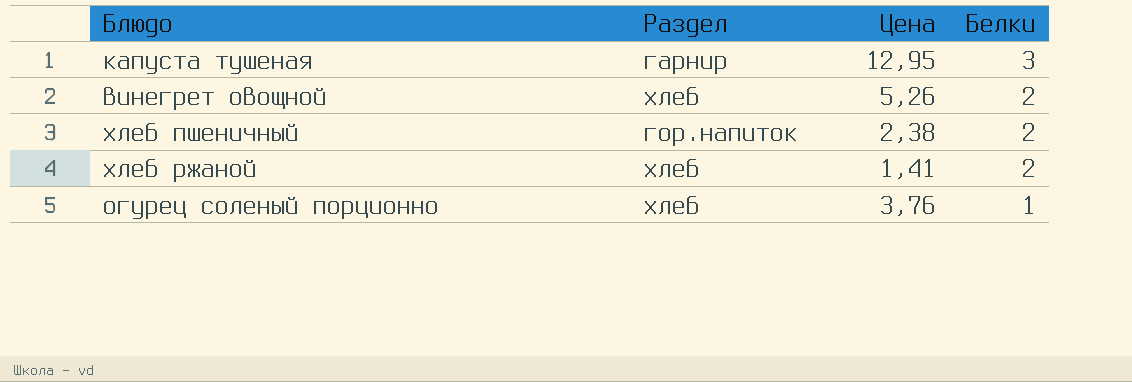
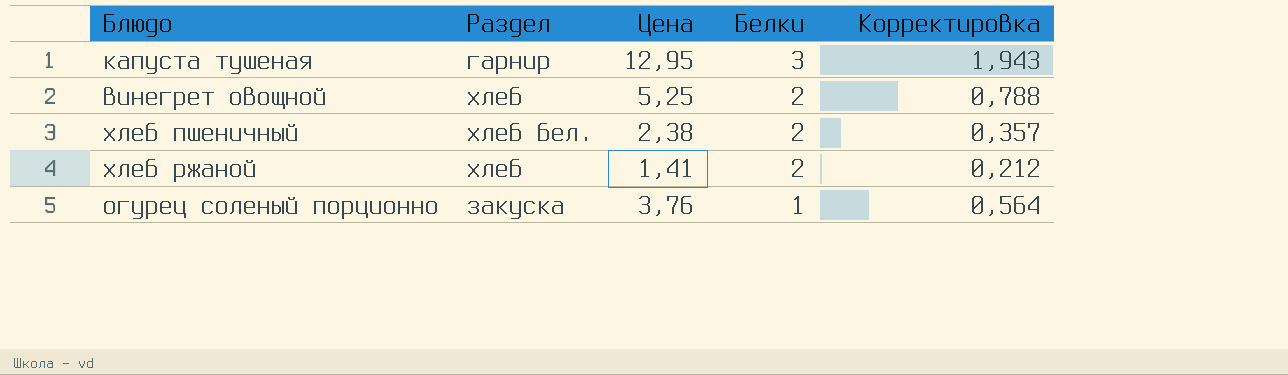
column Корректировка | formula: none -> [Цена] * 0,15
винегрет овощной | Цена: 5,26 -> 5,25
хлеб пшеничный | Раздел: гор.напиток -> хлеб бел.
огурец соленый порционно | Раздел: хлеб -> закуска

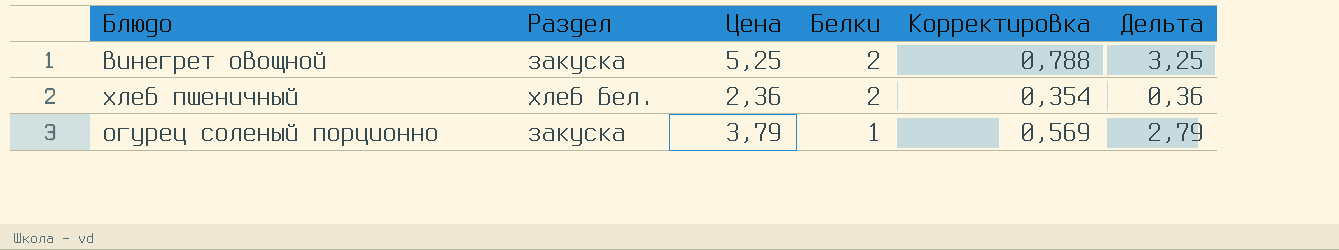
column Дельта | formula: none -> [Цена] - [Белки]
row капуста тушеная: гарнир | 12,95 | 3 | 1,943 -> none
row хлеб ржаной: хлеб | 1,41 | 2 | 0,212 -> none
винегрет овощной | Раздел: хлеб -> закуска
хлеб пшеничный | Цена: 2,38 -> 2,36
хлеб пшеничный | Корректировка: 0,357 -> 0,354
огурец соленый порционно | Цена: 3,76 -> 3,79
огурец соленый порционно | Корректировка: 0,564 -> 0,569

